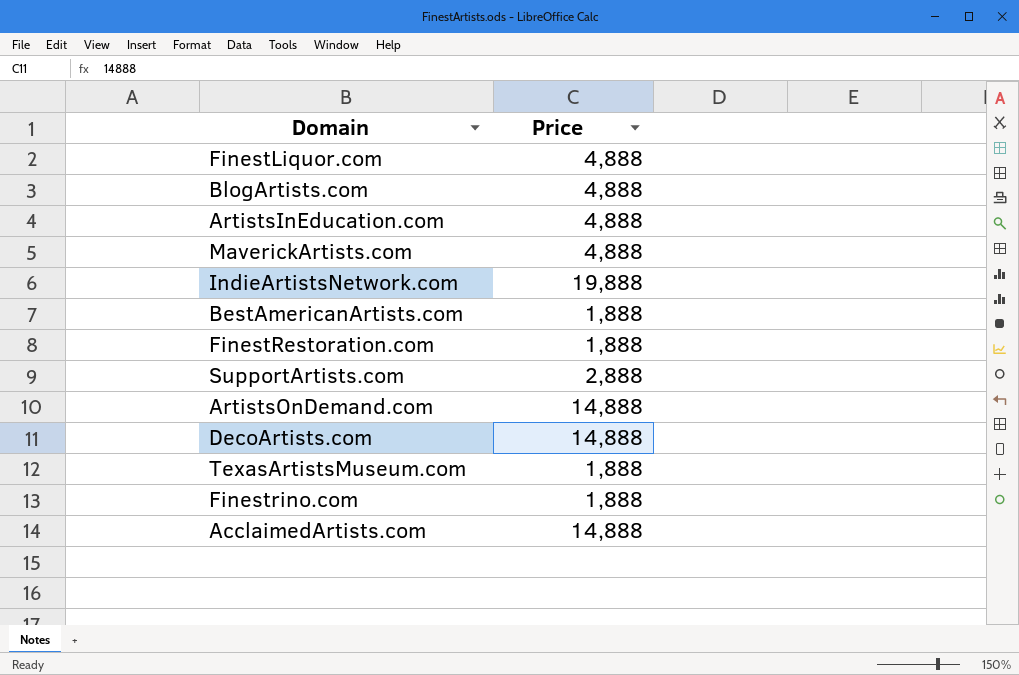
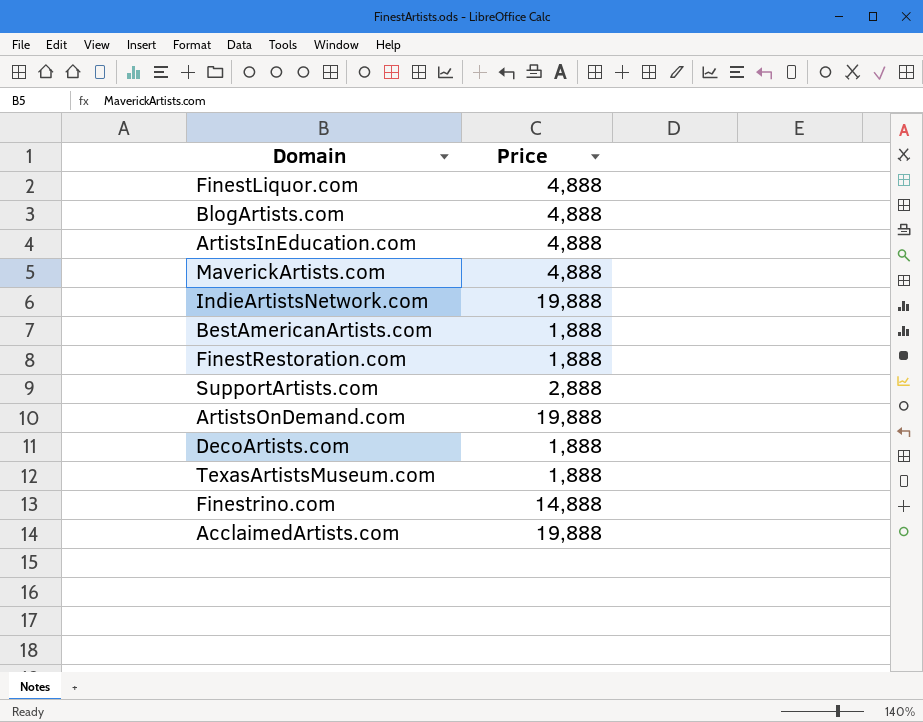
ArtistsOnDemand.com | Price: 14,888 -> 19,888
DecoArtists.com | Price: 14,888 -> 1,888
Finestrino.com | Price: 1,888 -> 14,888
AcclaimedArtists.com | Price: 14,888 -> 19,888

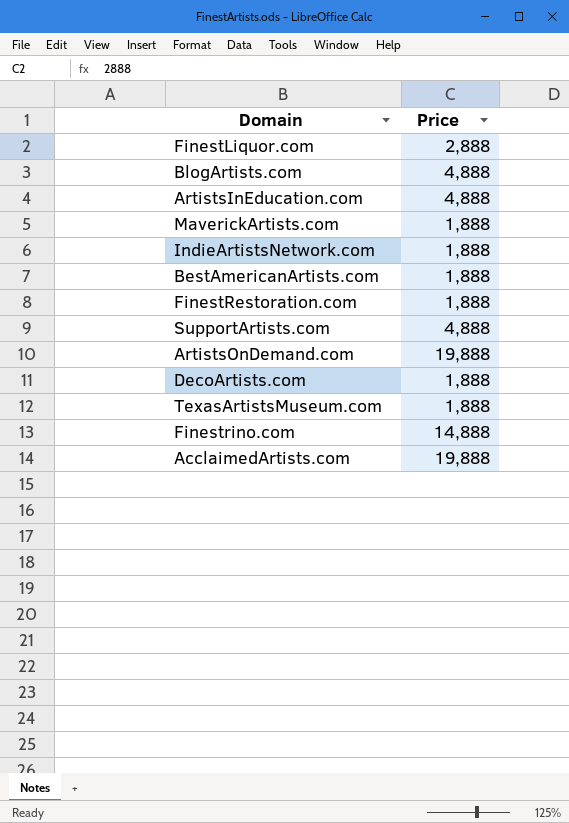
FinestLiquor.com | Price: 4,888 -> 2,888
MaverickArtists.com | Price: 4,888 -> 1,888
IndieArtistsNetwork.com | Price: 19,888 -> 1,888
SupportArtists.com | Price: 2,888 -> 4,888

